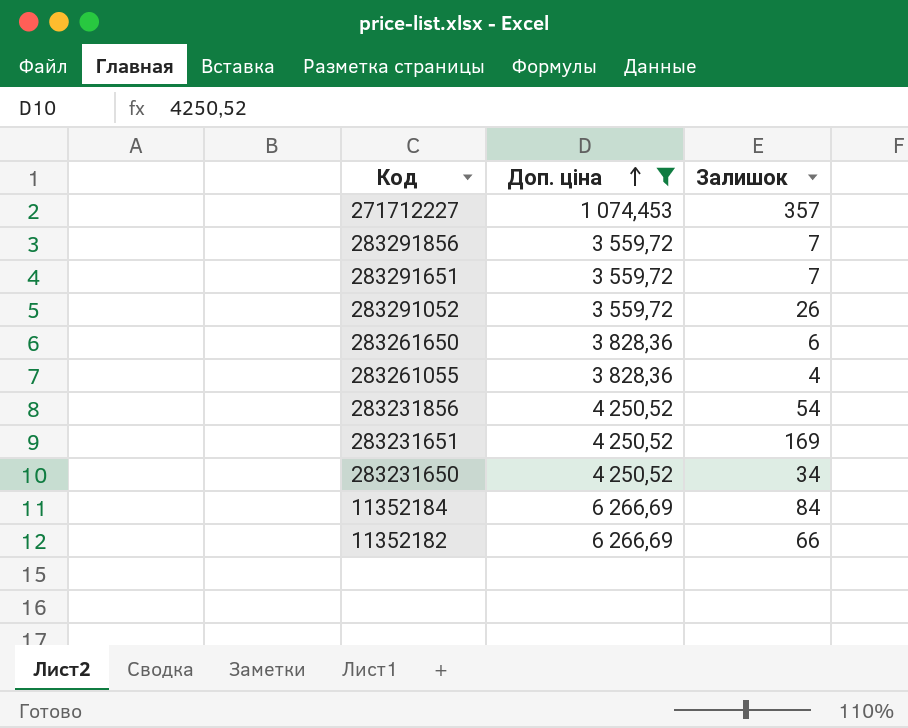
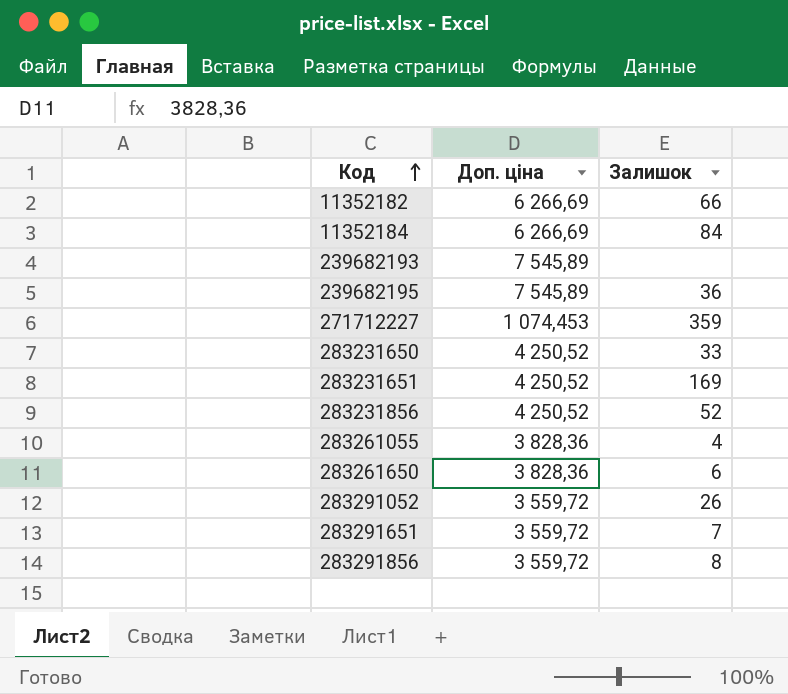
filter: Доп. ціна != 7 545,89 -> none
row order: Доп. ціна ascending -> Код ascending
271712227 | Залишок: 357 -> 359
283231650 | Залишок: 34 -> 33
283231856 | Залишок: 54 -> 52
283291856 | Залишок: 7 -> 8

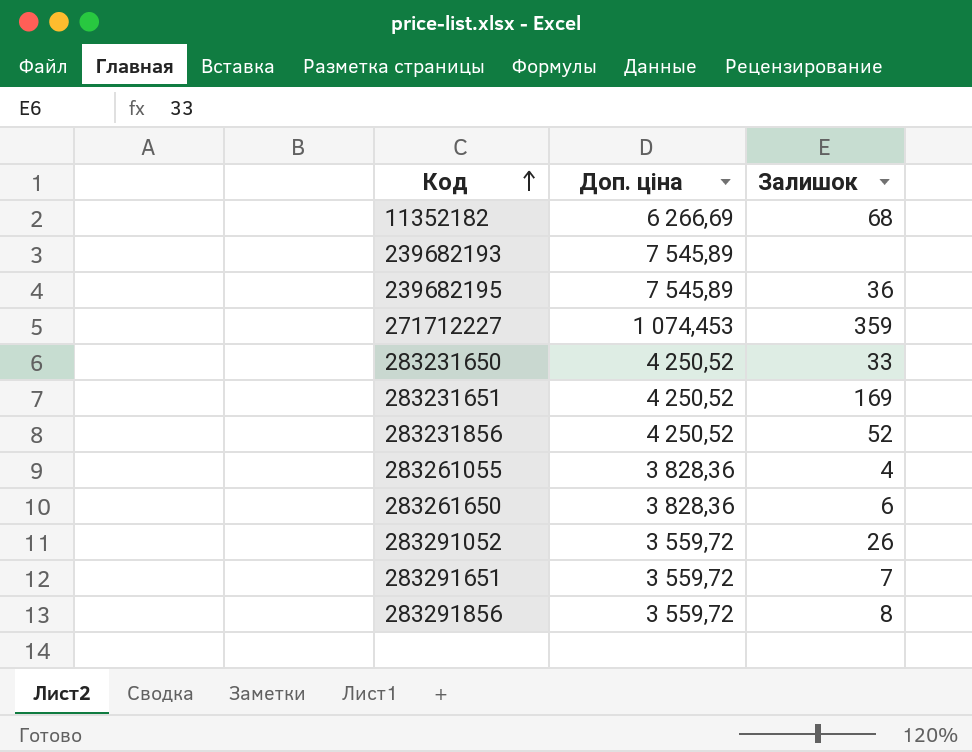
row 11352184: 6 266,69 | 84 -> none
11352182 | Залишок: 66 -> 68

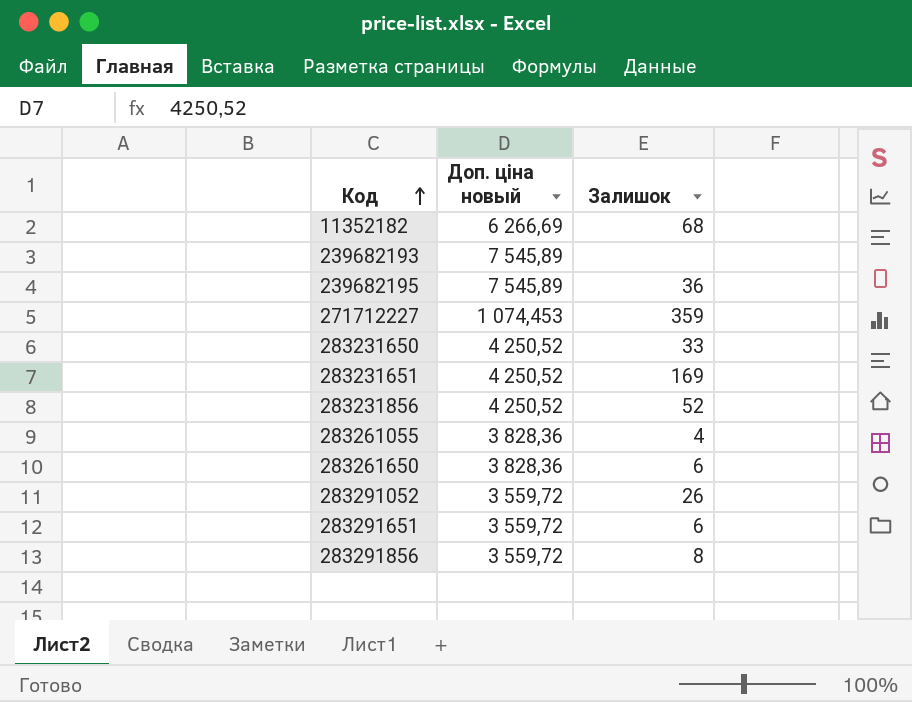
column name: Доп. ціна -> Доп. ціна новый
283291651 | Залишок: 7 -> 6

